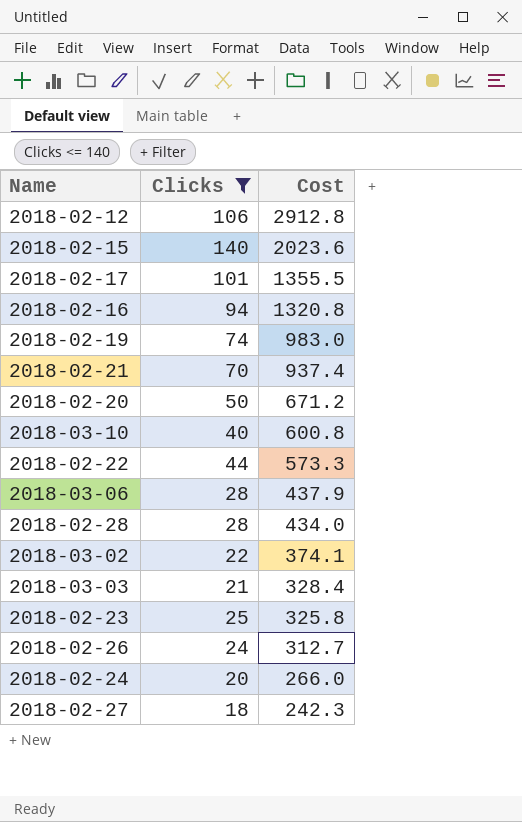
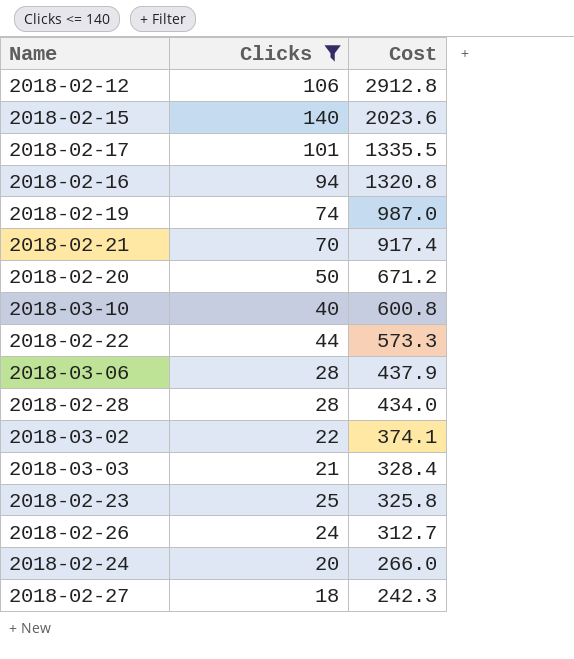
2018-02-17 | Cost: 1355.5 -> 1335.5
2018-02-19 | Cost: 983.0 -> 987.0
2018-02-21 | Cost: 937.4 -> 917.4

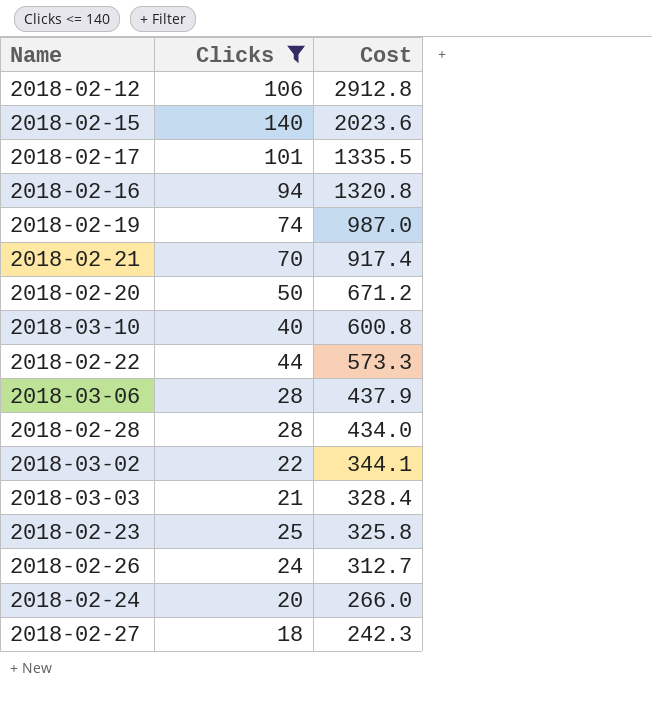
2018-03-02 | Cost: 374.1 -> 344.1

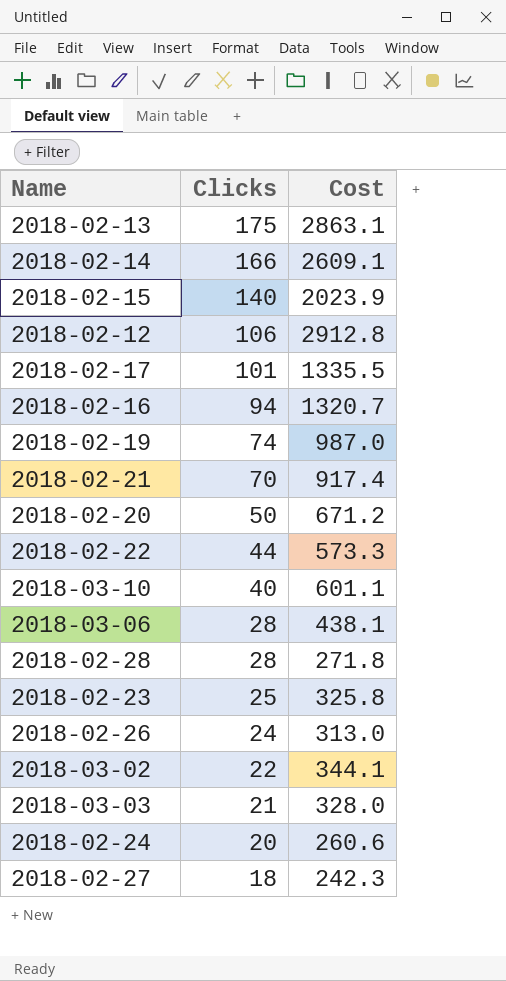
filter: Clicks <= 140 -> none
row order: Cost descending -> Clicks descending
2018-02-15 | Cost: 2023.6 -> 2023.9
2018-02-16 | Cost: 1320.8 -> 1320.7
2018-03-10 | Cost: 600.8 -> 601.1
2018-03-06 | Cost: 437.9 -> 438.1
2018-02-28 | Cost: 434.0 -> 271.8
2018-02-26 | Cost: 312.7 -> 313.0
2018-03-03 | Cost: 328.4 -> 328.0
2018-02-24 | Cost: 266.0 -> 260.6

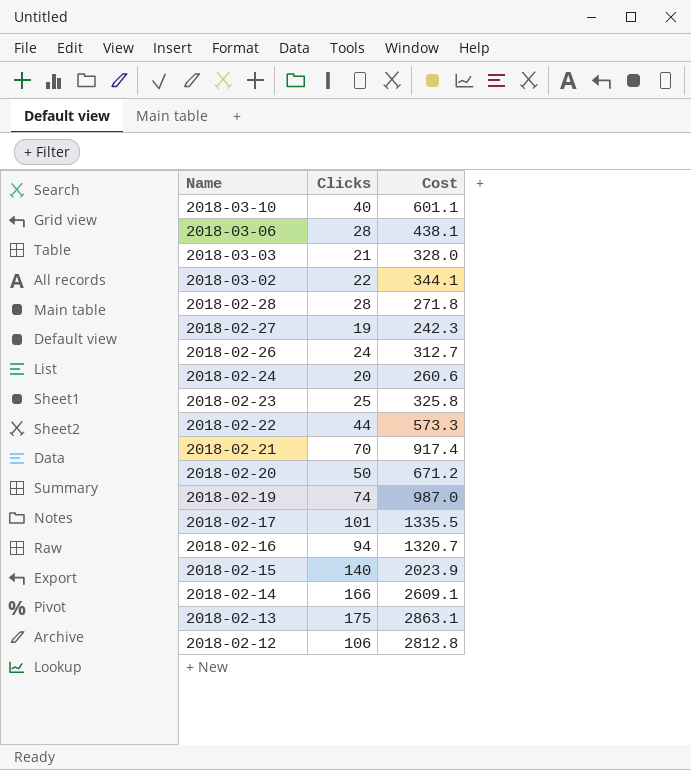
row order: Clicks descending -> Name descending
2018-02-27 | Clicks: 18 -> 19
2018-02-26 | Cost: 313.0 -> 312.7
2018-02-12 | Cost: 2912.8 -> 2812.8

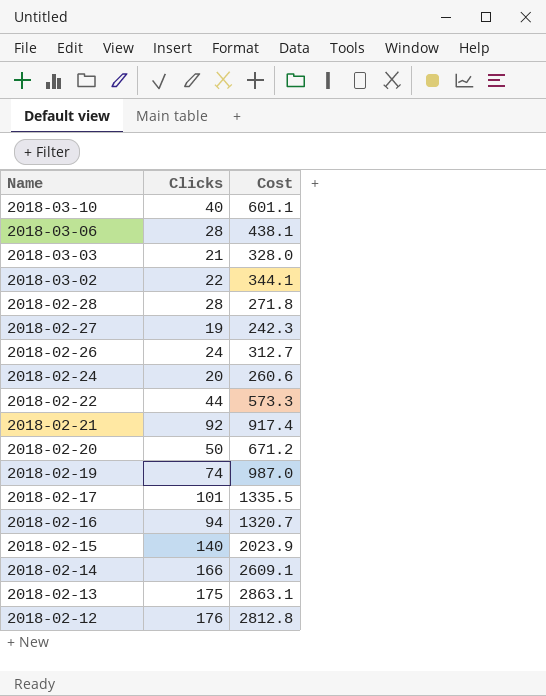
row 2018-02-23: 25 | 325.8 -> none
2018-02-21 | Clicks: 70 -> 92
2018-02-12 | Clicks: 106 -> 176

